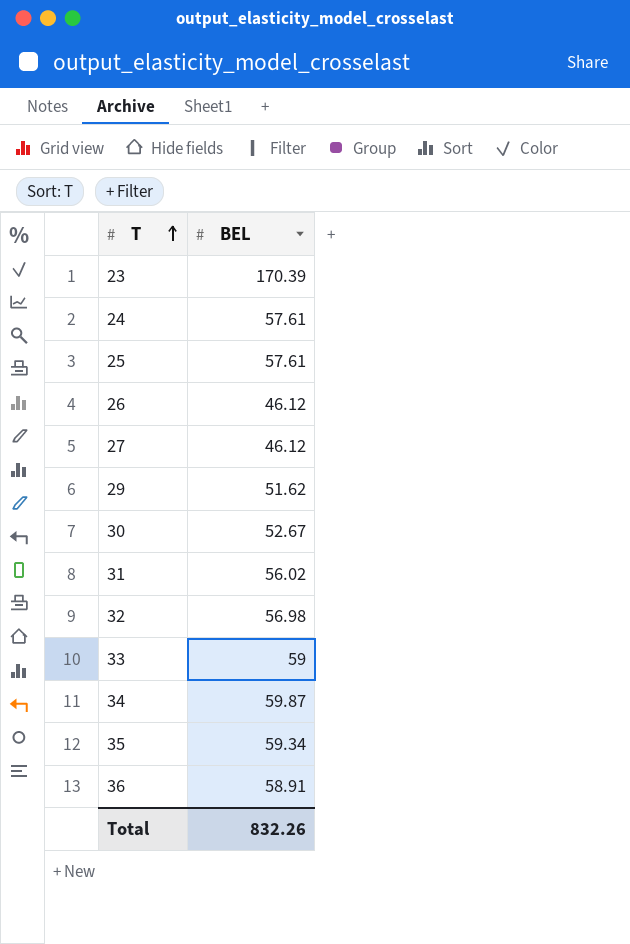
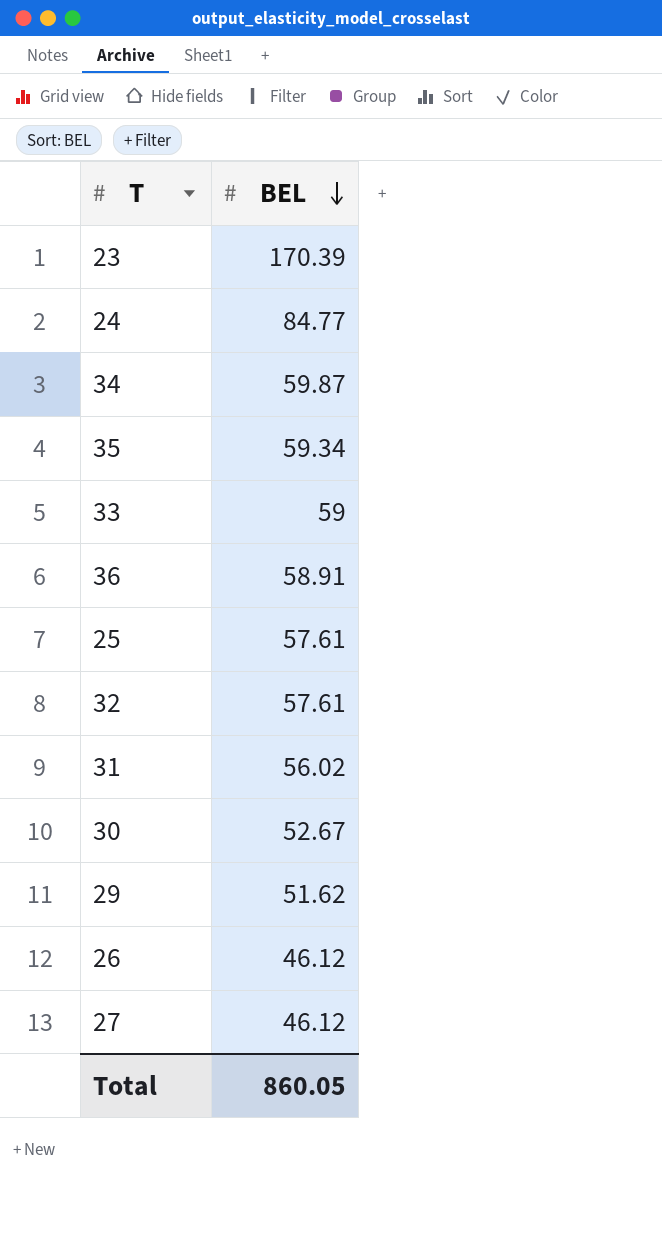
row order: T ascending -> BEL descending
24 | BEL: 57.61 -> 84.77
32 | BEL: 56.98 -> 57.61
Total | BEL: 832.26 -> 860.05

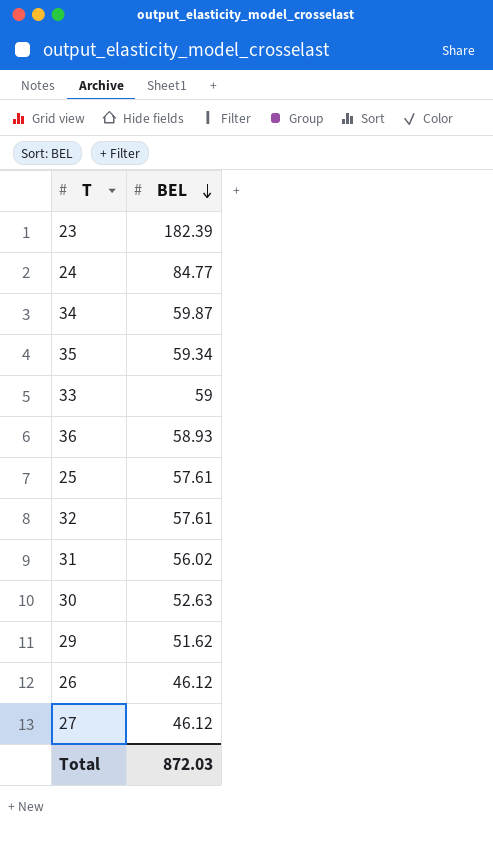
23 | BEL: 170.39 -> 182.39
36 | BEL: 58.91 -> 58.93
30 | BEL: 52.67 -> 52.63
Total | BEL: 860.05 -> 872.03

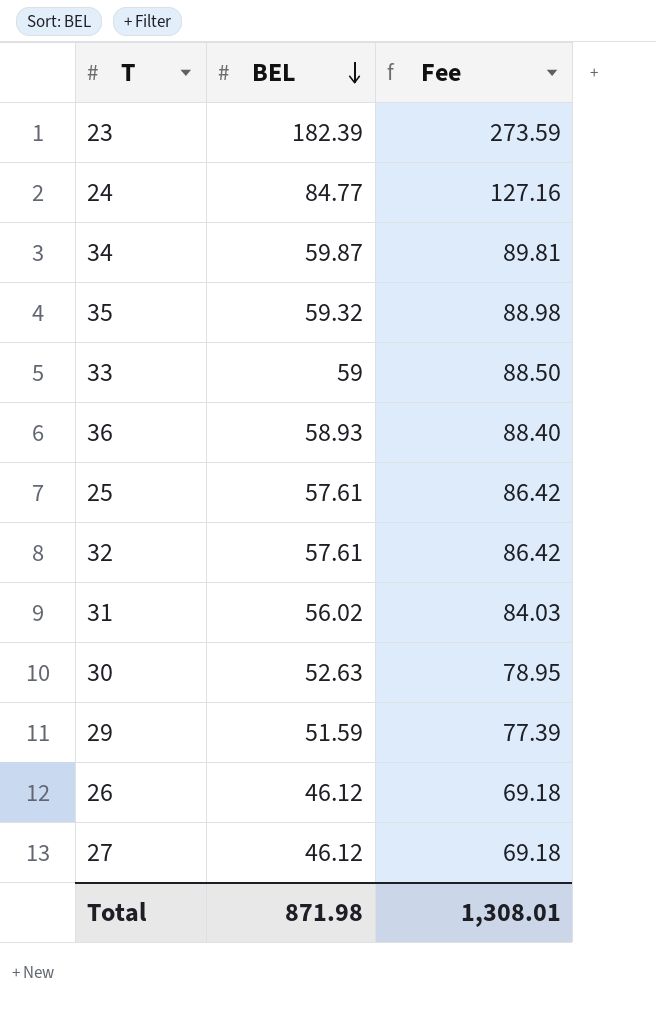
column Fee | formula: none -> [BEL] * 1.5
35 | BEL: 59.34 -> 59.32
29 | BEL: 51.62 -> 51.59
Total | BEL: 872.03 -> 871.98

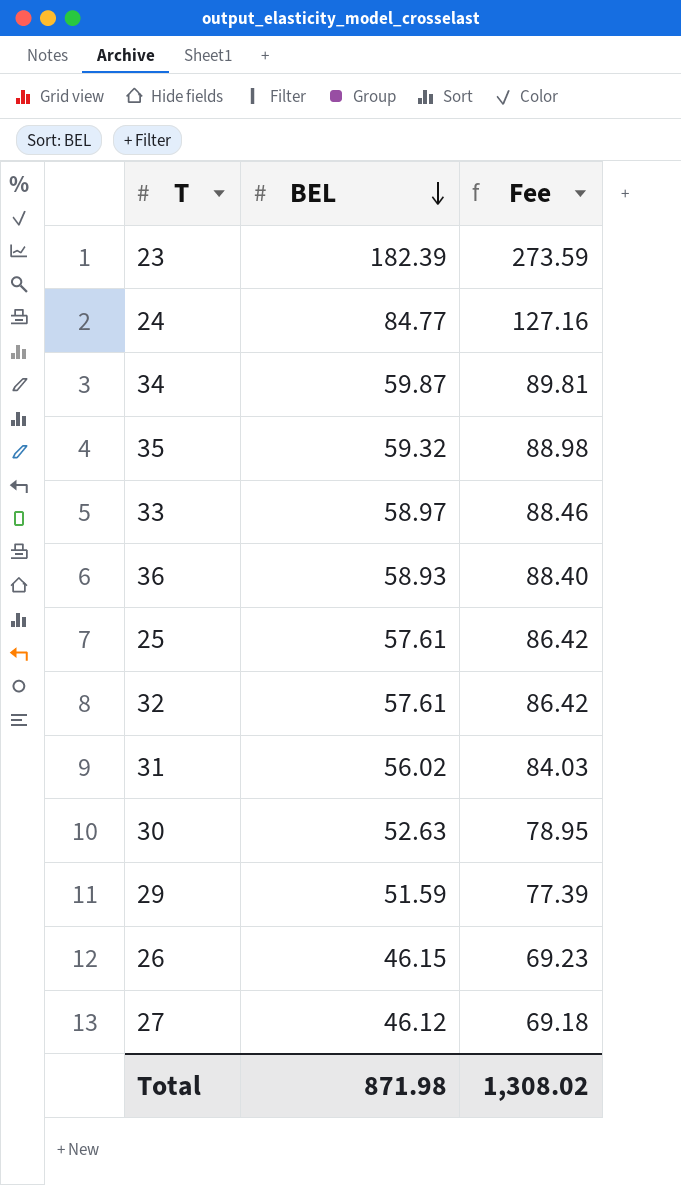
33 | BEL: 59 -> 58.97
33 | Fee: 88.50 -> 88.46
26 | BEL: 46.12 -> 46.15
26 | Fee: 69.18 -> 69.23
Total | Fee: 1,308.01 -> 1,308.02

